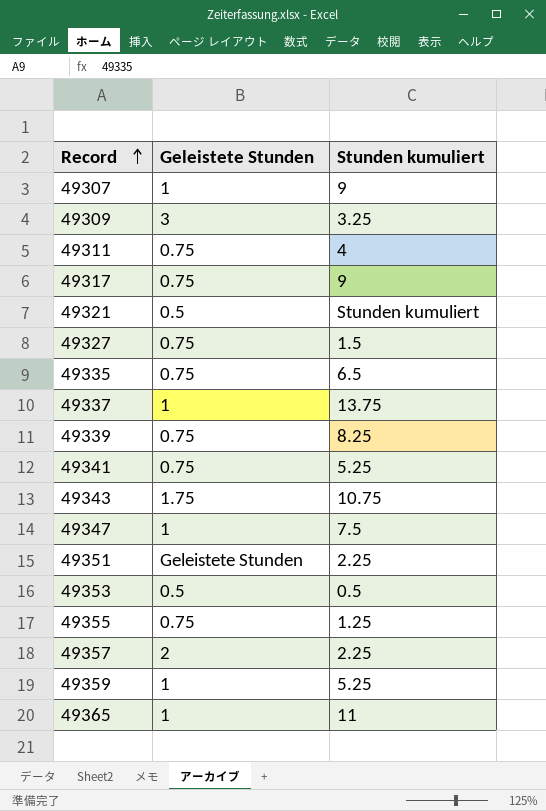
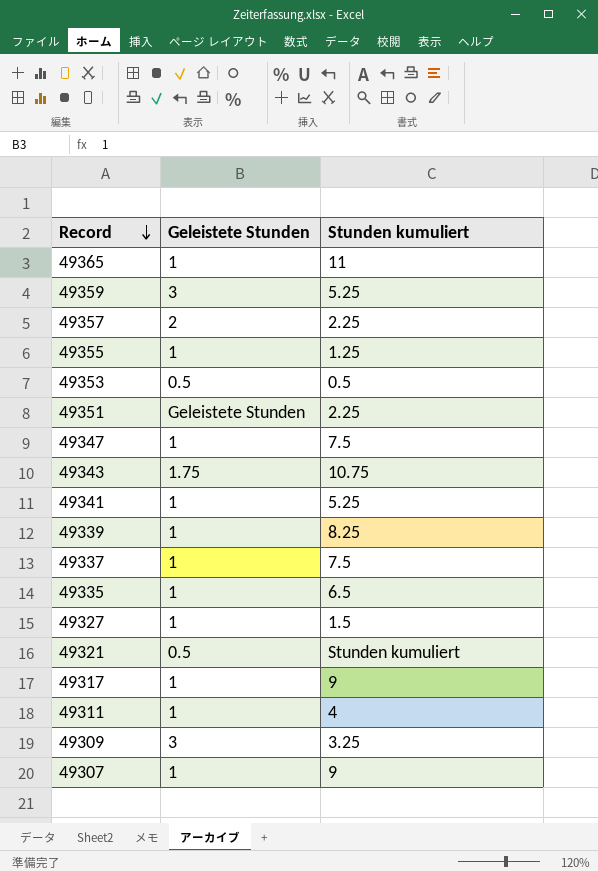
row order: Record ascending -> Record descending
49359 | Geleistete Stunden: 1 -> 3
49355 | Geleistete Stunden: 0.75 -> 1
49341 | Geleistete Stunden: 0.75 -> 1
49339 | Geleistete Stunden: 0.75 -> 1
49337 | Stunden kumuliert: 13.75 -> 7.5
49335 | Geleistete Stunden: 0.75 -> 1
49327 | Geleistete Stunden: 0.75 -> 1
49317 | Geleistete Stunden: 0.75 -> 1
49311 | Geleistete Stunden: 0.75 -> 1

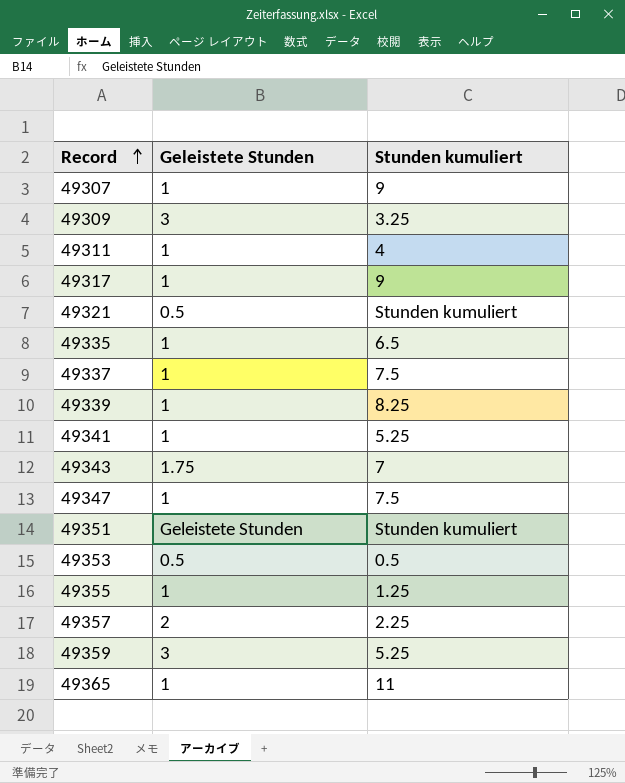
row order: Record descending -> Record ascending
row 49327: 1 | 1.5 -> none
49343 | Stunden kumuliert: 10.75 -> 7
49351 | Stunden kumuliert: 2.25 -> Stunden kumuliert

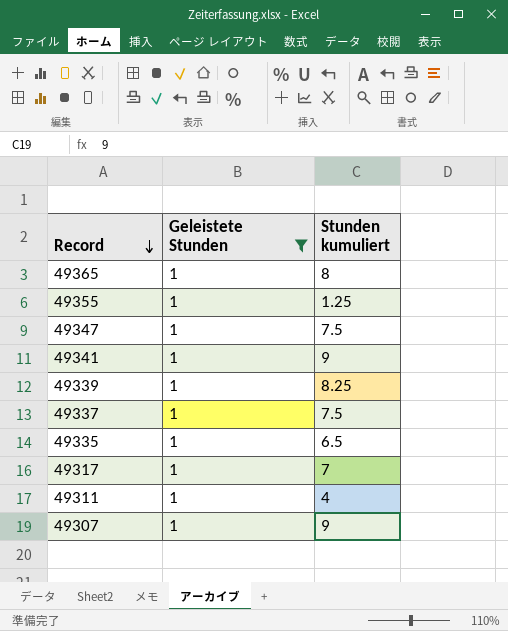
filter: none -> Geleistete Stunden = 1
row order: Record ascending -> Record descending
49365 | Stunden kumuliert: 11 -> 8
49341 | Stunden kumuliert: 5.25 -> 9
49317 | Stunden kumuliert: 9 -> 7

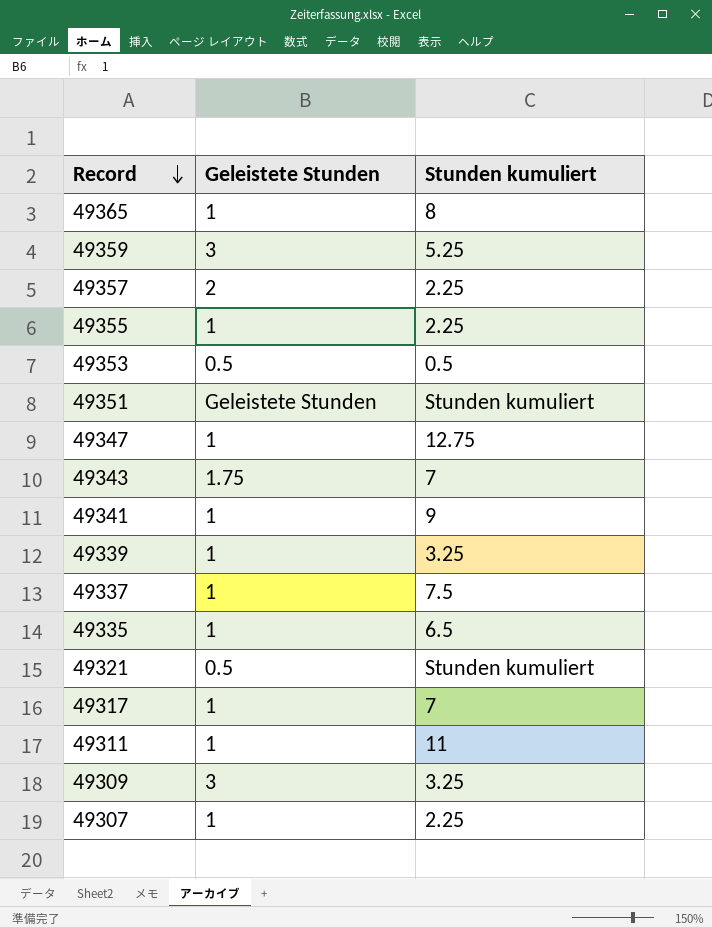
filter: Geleistete Stunden = 1 -> none
49355 | Stunden kumuliert: 1.25 -> 2.25
49347 | Stunden kumuliert: 7.5 -> 12.75
49339 | Stunden kumuliert: 8.25 -> 3.25
49311 | Stunden kumuliert: 4 -> 11
49307 | Stunden kumuliert: 9 -> 2.25

